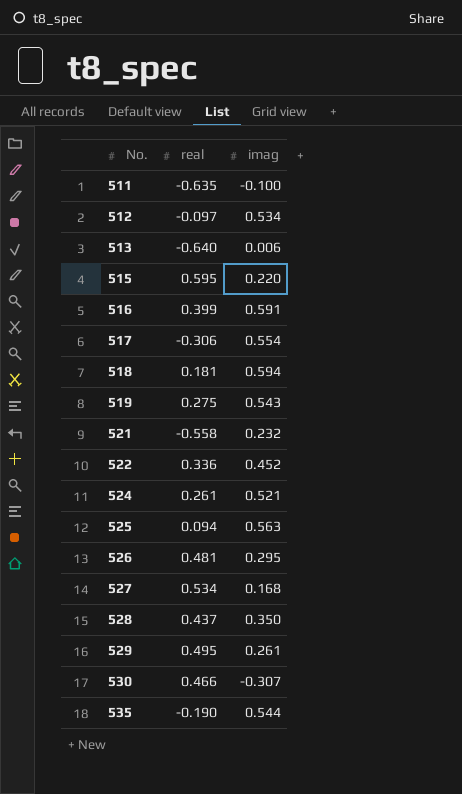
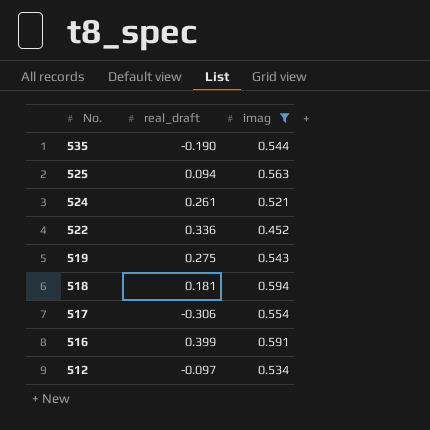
filter: none -> imag >= 0.452
row order: No. ascending -> No. descending
column name: real -> real_draft

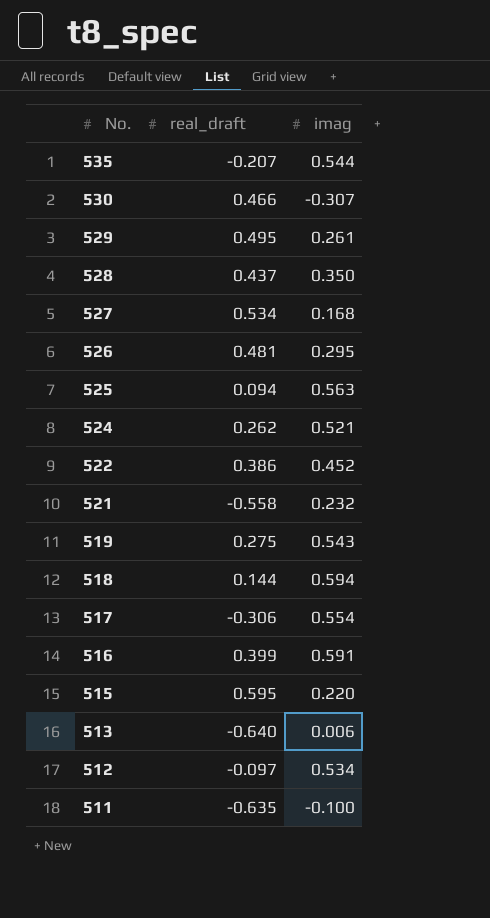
filter: imag >= 0.452 -> none
535 | real_draft: -0.190 -> -0.207
524 | real_draft: 0.261 -> 0.262
522 | real_draft: 0.336 -> 0.386
518 | real_draft: 0.181 -> 0.144

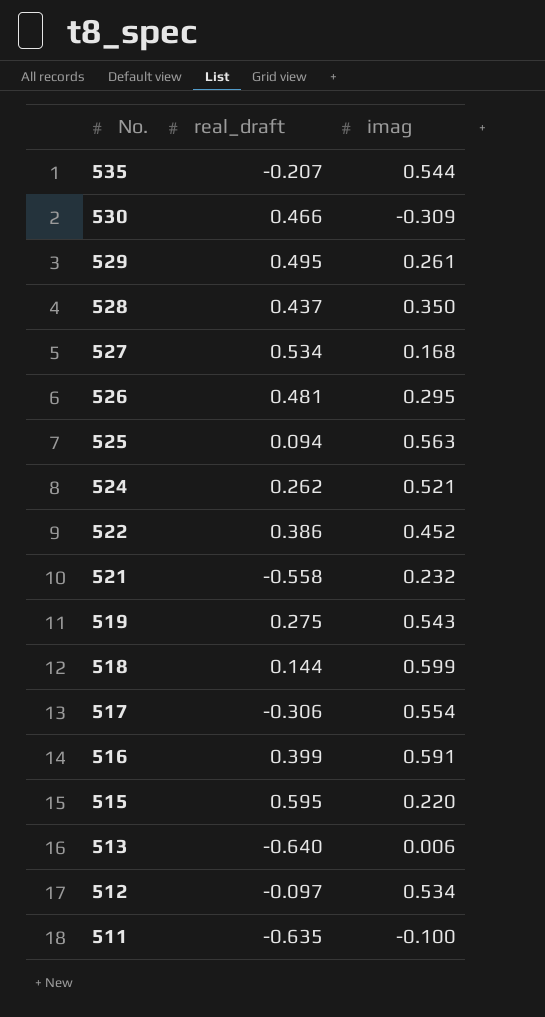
530 | imag: -0.307 -> -0.309
518 | imag: 0.594 -> 0.599

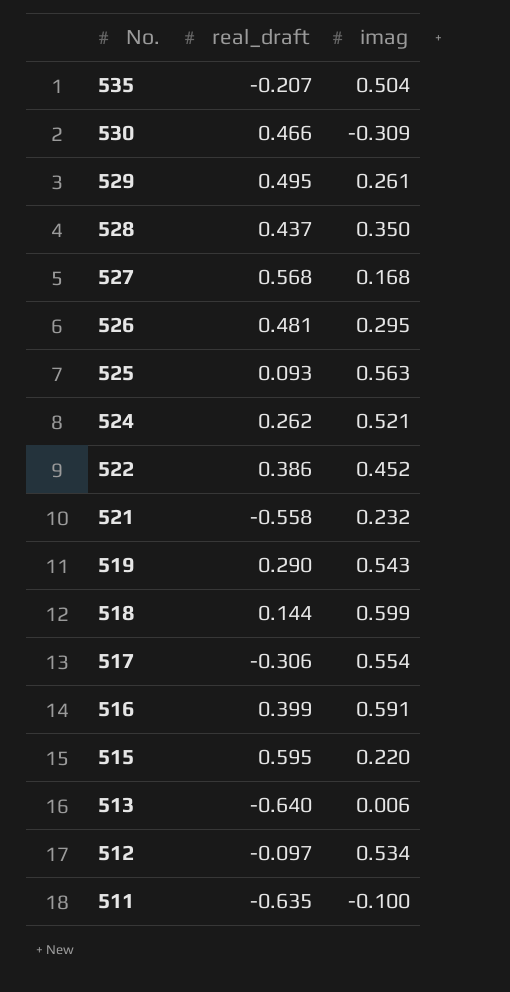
535 | imag: 0.544 -> 0.504
527 | real_draft: 0.534 -> 0.568
525 | real_draft: 0.094 -> 0.093
519 | real_draft: 0.275 -> 0.290

